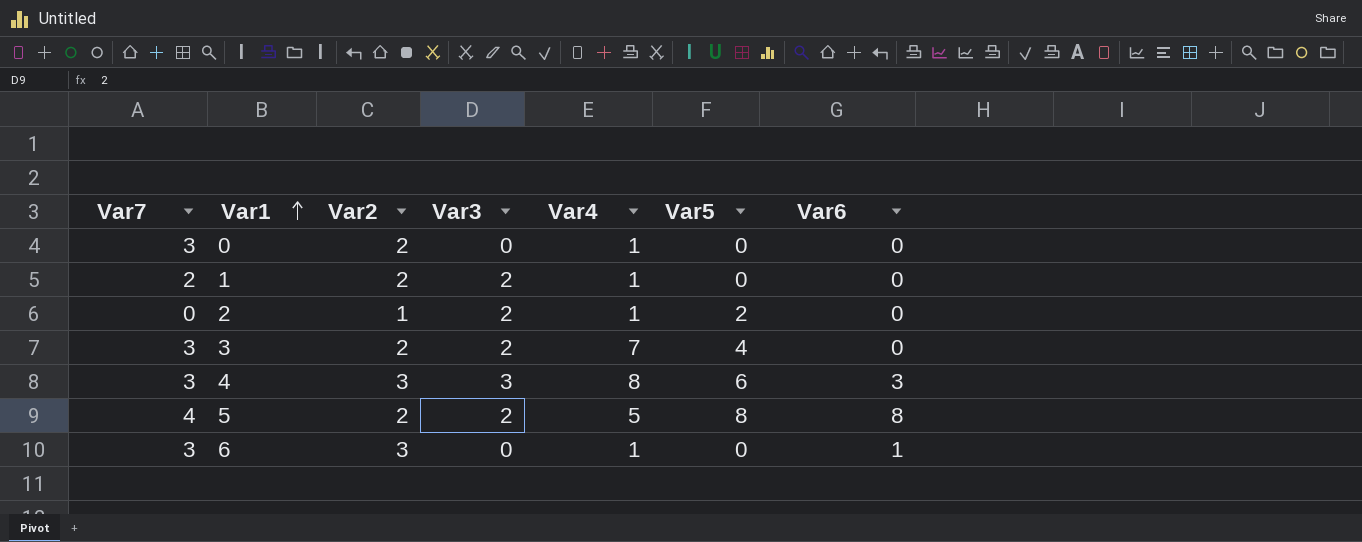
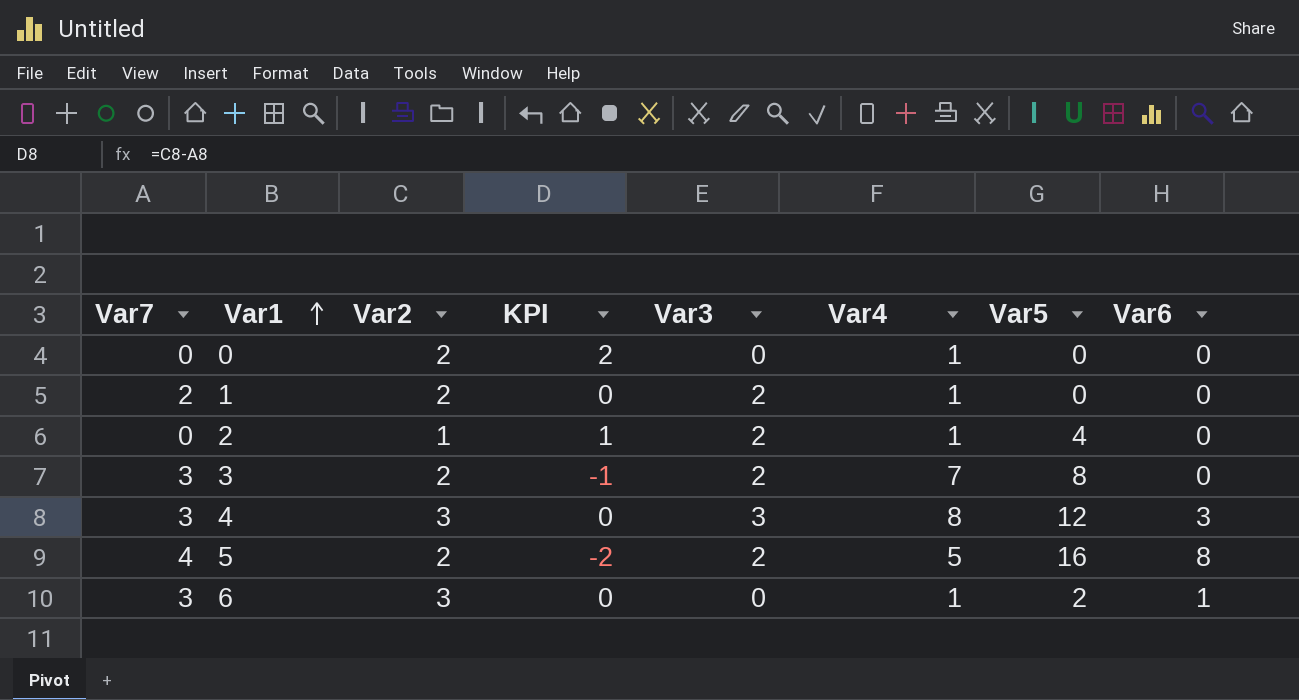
column KPI | formula: none -> [Var2] - [Var7]
0 | Var7: 3 -> 0
2 | Var5: 2 -> 4
3 | Var5: 4 -> 8
4 | Var5: 6 -> 12
5 | Var5: 8 -> 16
6 | Var5: 0 -> 2

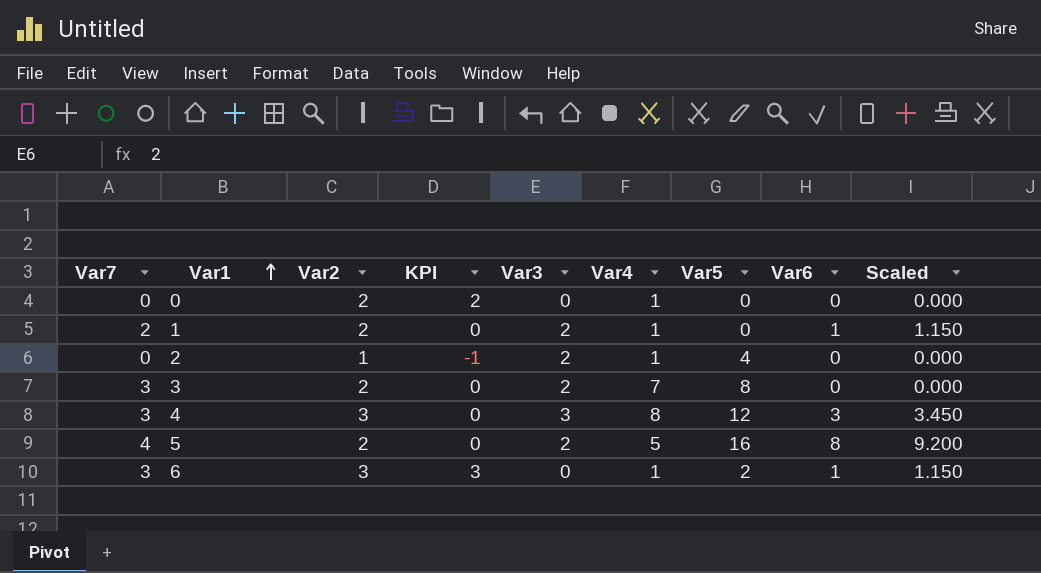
column KPI | formula: [Var2] - [Var7] -> [Var2] - [Var3]
column Scaled | formula: none -> [Var6] * 1.15
1 | Var6: 0 -> 1

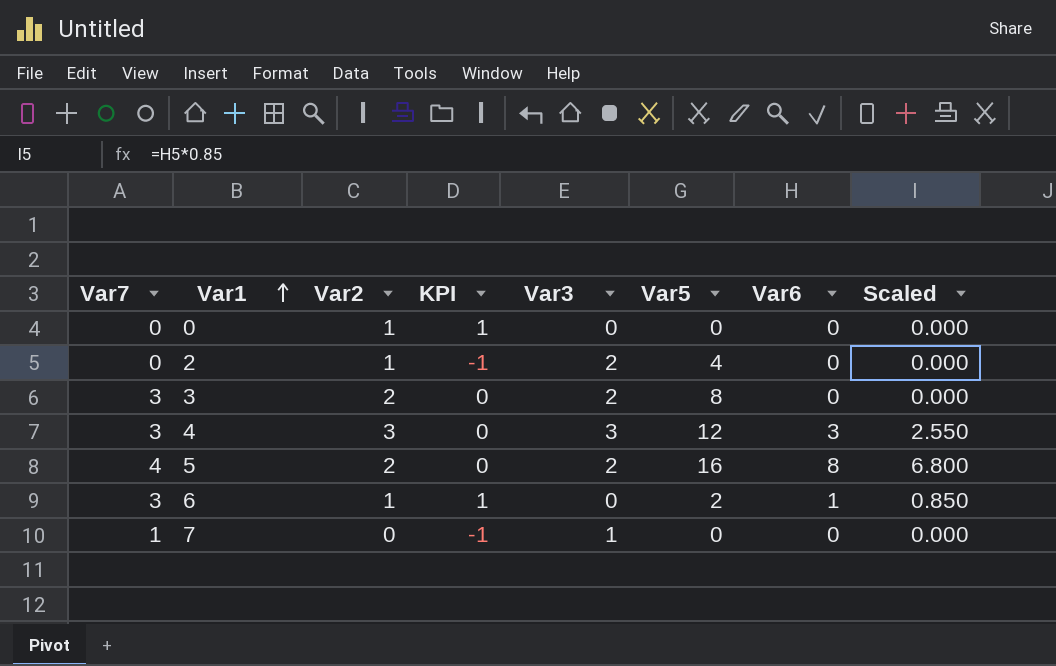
column Var4 | position: 6 -> none
column Scaled | formula: [Var6] * 1.15 -> [Var6] * 0.85
row 1: 2 | 2 | 0 | 2 | 1 | 0 | 1 | 1.150 -> none
0 | Var2: 2 -> 1
0 | KPI: 2 -> 1
6 | Var2: 3 -> 1
6 | KPI: 3 -> 1
row 7: none -> 1 | 0 | -1 | 1 | 0 | 0 | 0.000

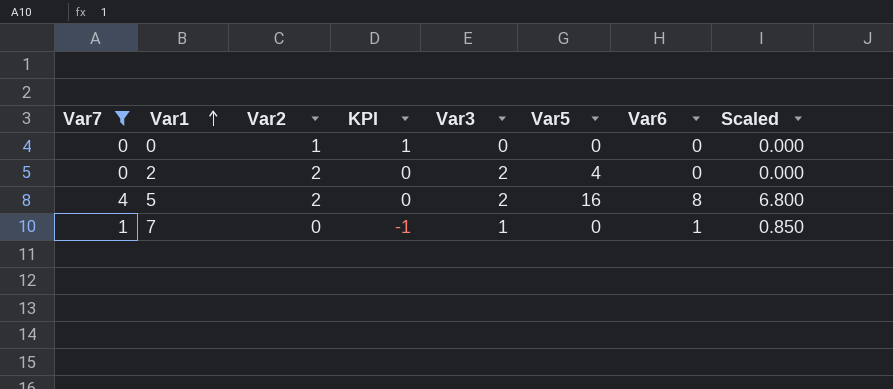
filter: none -> Var7 != 3
2 | Var2: 1 -> 2
2 | KPI: -1 -> 0
7 | Var6: 0 -> 1
7 | Scaled: 0.000 -> 0.850

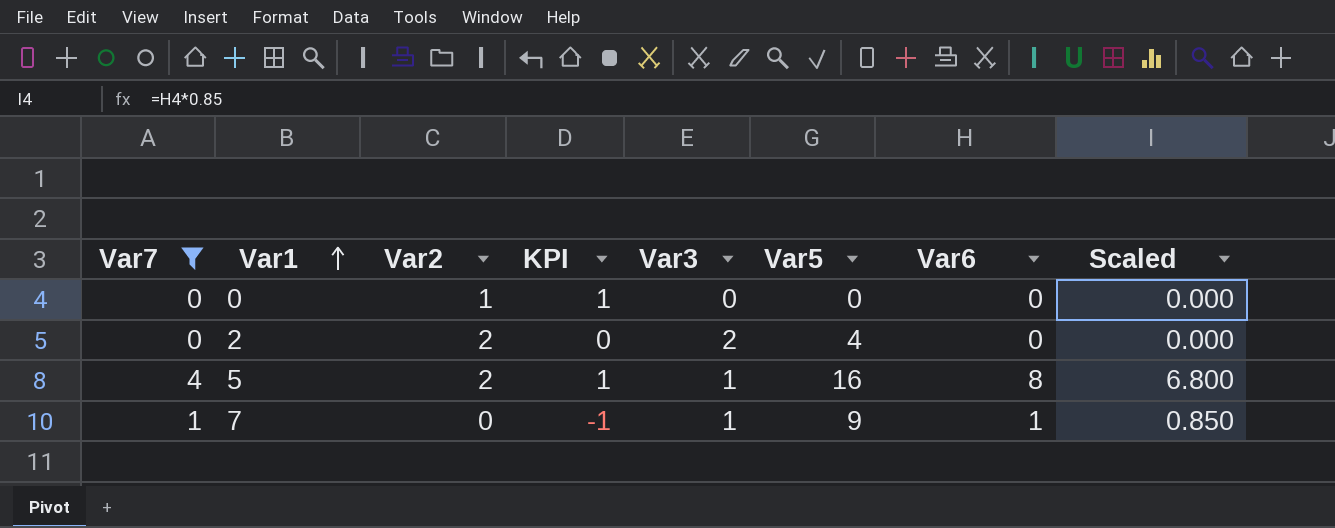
5 | KPI: 0 -> 1
5 | Var3: 2 -> 1
7 | Var5: 0 -> 9

